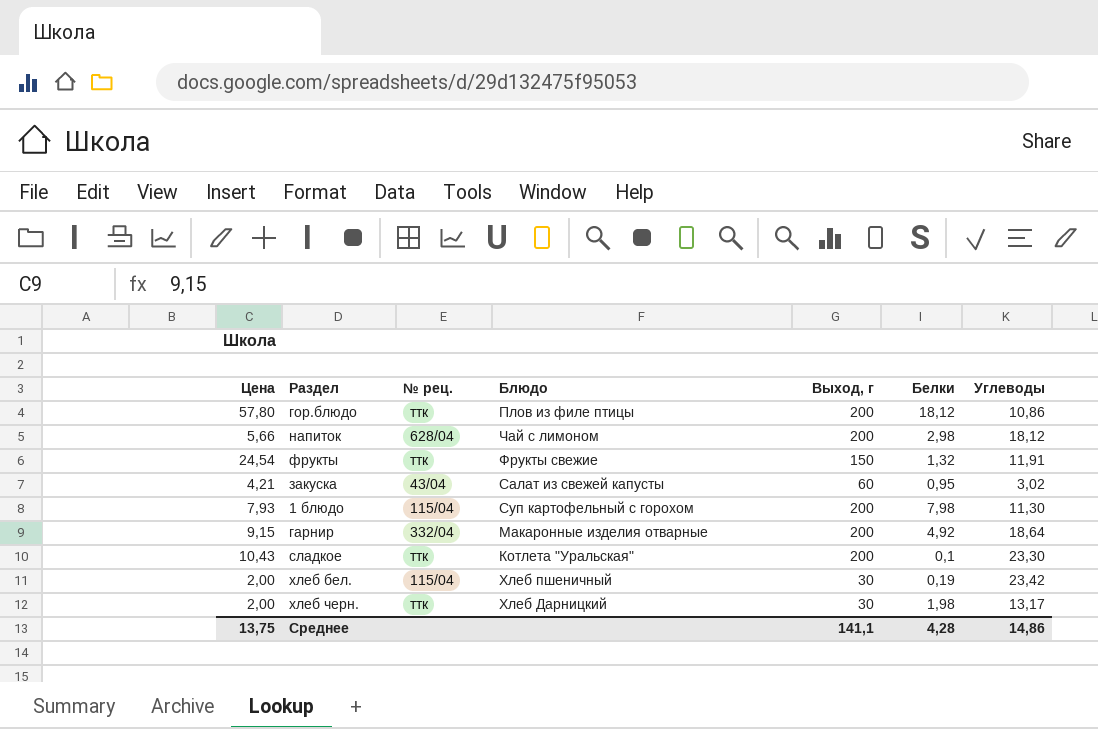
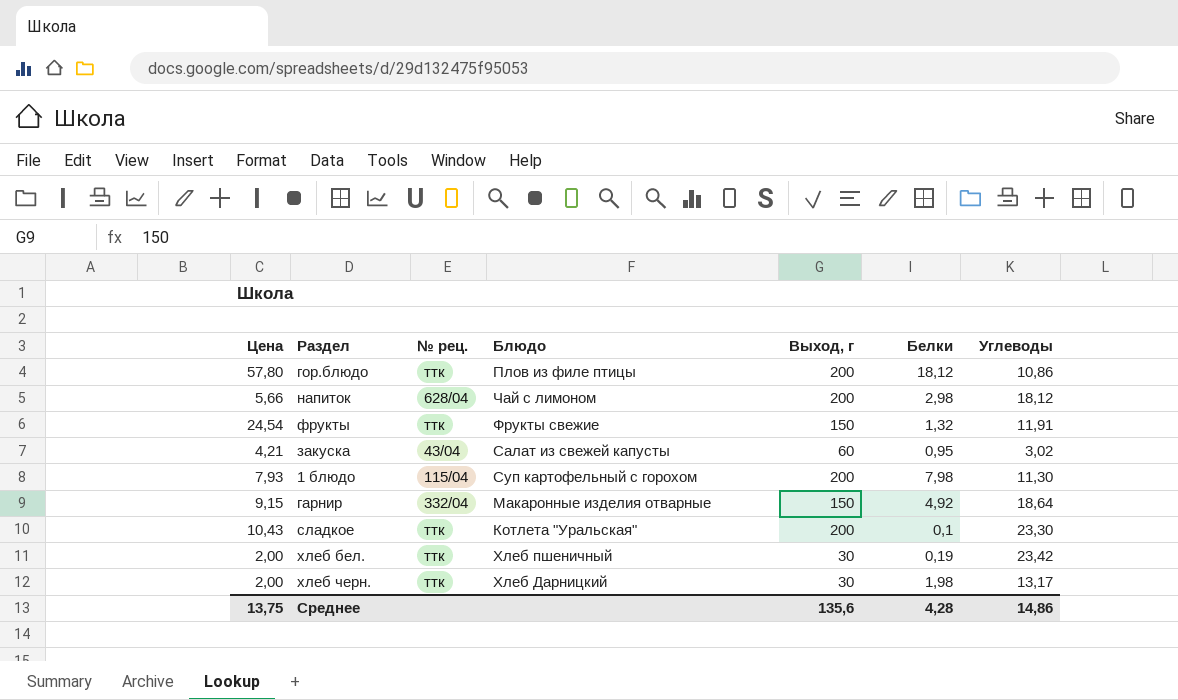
гарнир | Выход, г: 200 -> 150
хлеб бел. | № рец.: 115/04 -> ттк
Среднее | Выход, г: 141,1 -> 135,6

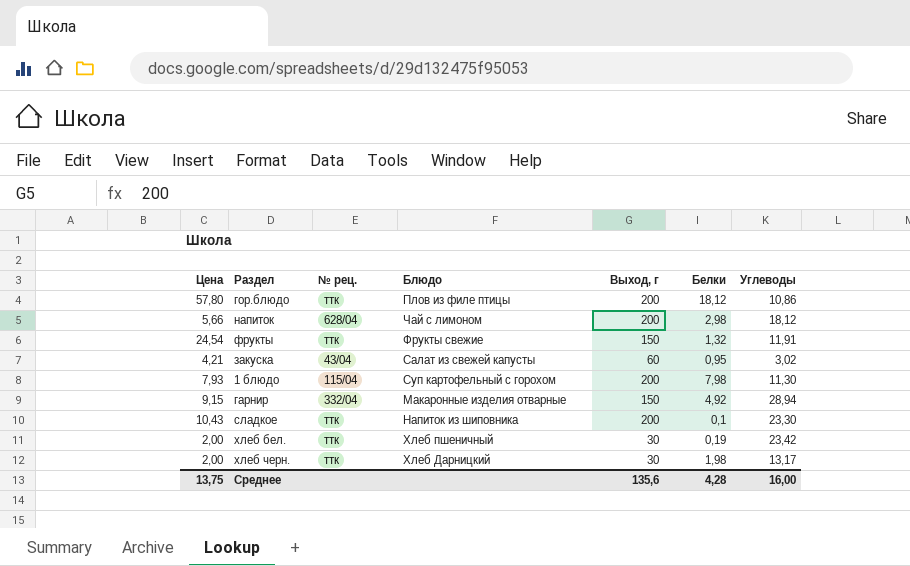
гарнир | Углеводы: 18,64 -> 28,94
сладкое | Блюдо: Котлета "Уральская" -> Напиток из шиповника
Среднее | Углеводы: 14,86 -> 16,00

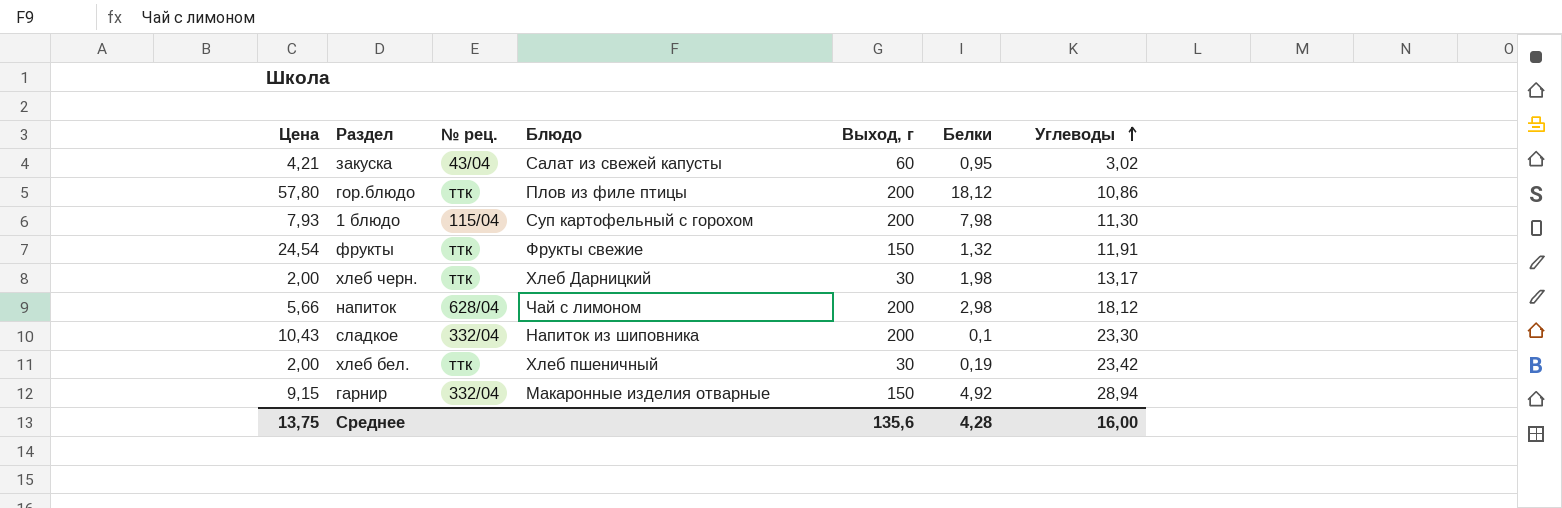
row order: none -> Углеводы ascending
сладкое | № рец.: ттк -> 332/04

